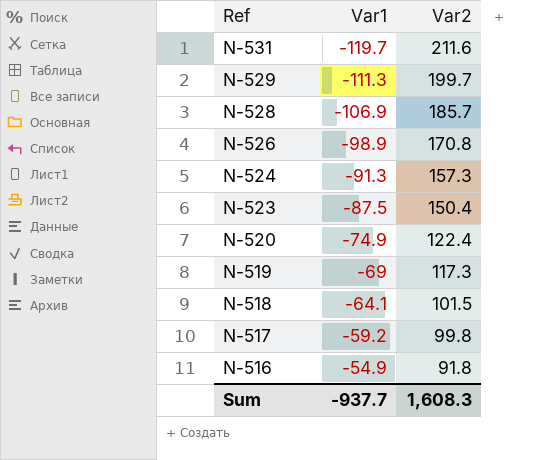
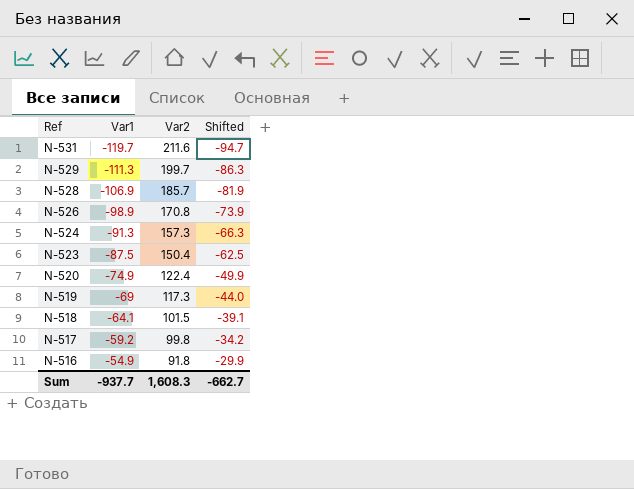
column Shifted | formula: none -> [Var1] + 25

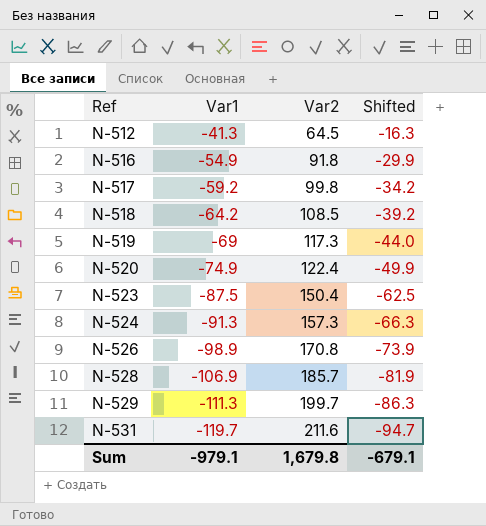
row order: Ref descending -> Ref ascending
row N-512: none -> -41.3 | 64.5 | -16.3
N-518 | Var1: -64.1 -> -64.2
N-518 | Var2: 101.5 -> 108.5
N-518 | Shifted: -39.1 -> -39.2
Sum | Var1: -937.7 -> -979.1
Sum | Var2: 1,608.3 -> 1,679.8
Sum | Shifted: -662.7 -> -679.1

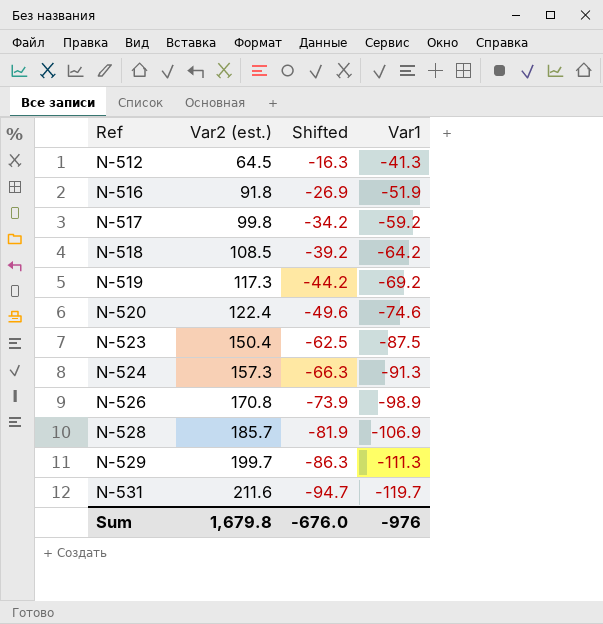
column name: Var2 -> Var2 (est.)
column Var1 | position: 2 -> 4
N-516 | Shifted: -29.9 -> -26.9
N-516 | Var1: -54.9 -> -51.9
N-519 | Shifted: -44.0 -> -44.2
N-519 | Var1: -69 -> -69.2
N-520 | Shifted: -49.9 -> -49.6
N-520 | Var1: -74.9 -> -74.6
Sum | Shifted: -679.1 -> -676.0
Sum | Var1: -979.1 -> -976

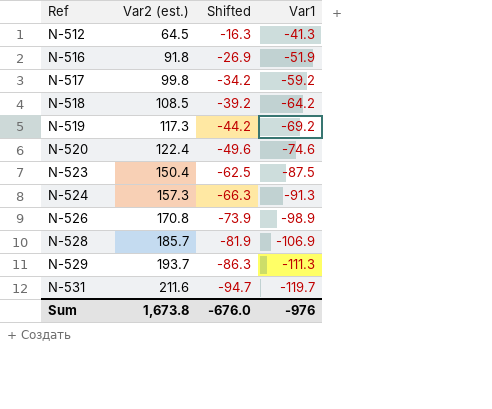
N-529 | Var2 (est.): 199.7 -> 193.7
Sum | Var2 (est.): 1,679.8 -> 1,673.8

